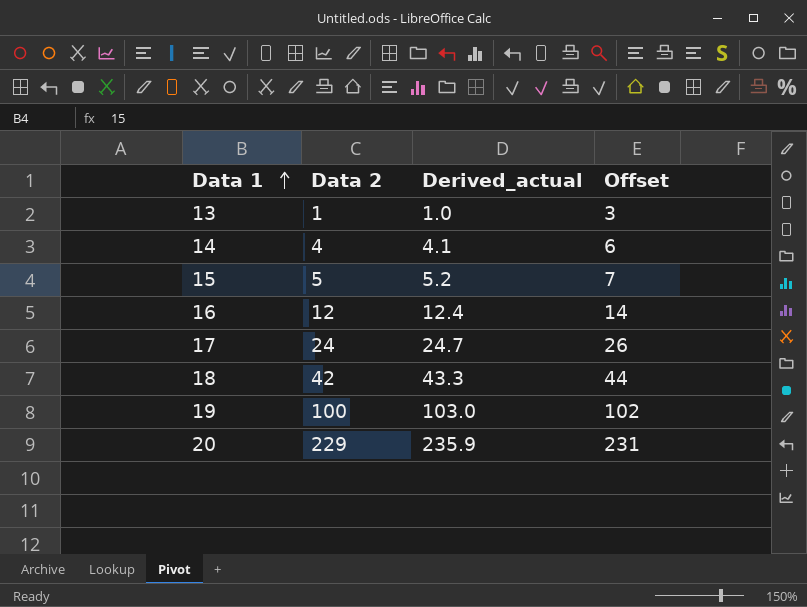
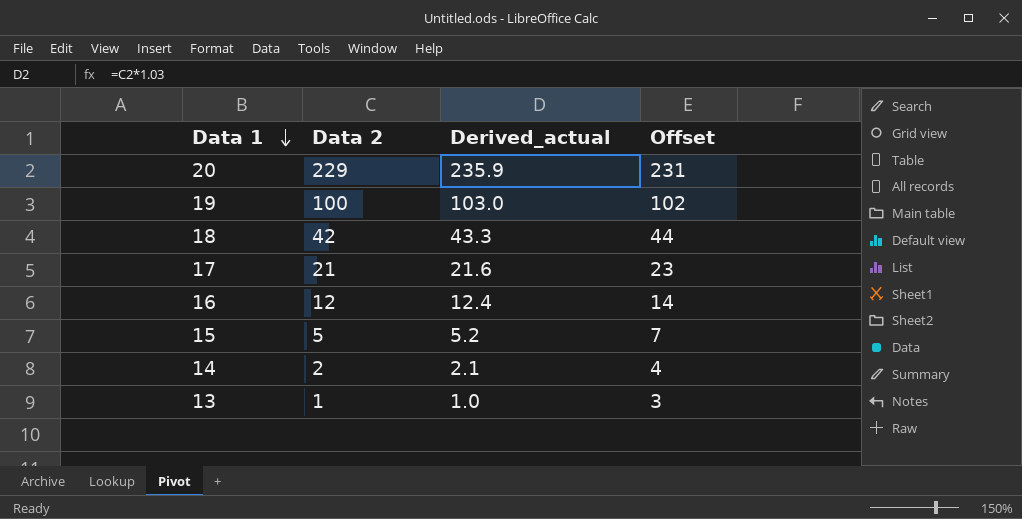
row order: Data 1 ascending -> Data 1 descending
17 | Data 2: 24 -> 21
17 | Derived_actual: 24.7 -> 21.6
17 | Offset: 26 -> 23
14 | Data 2: 4 -> 2
14 | Derived_actual: 4.1 -> 2.1
14 | Offset: 6 -> 4

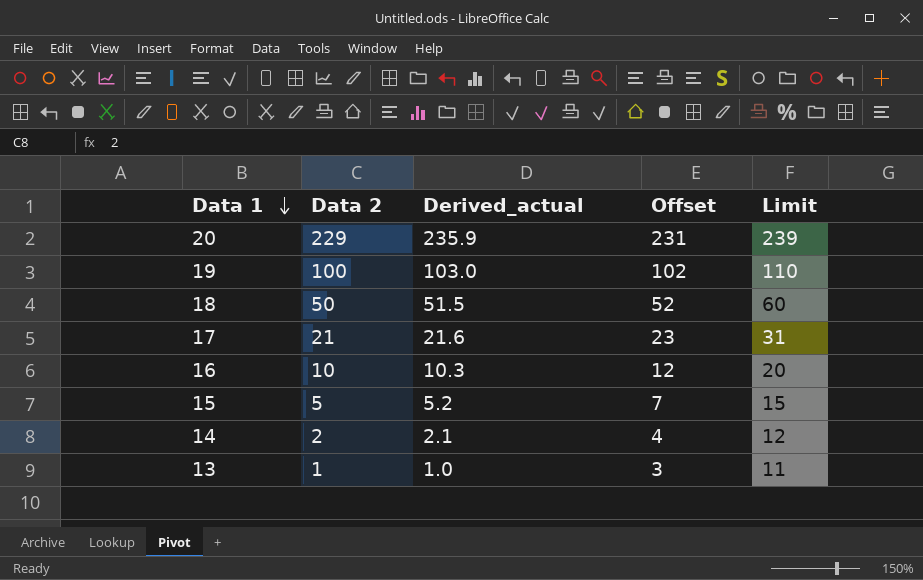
column Limit | formula: none -> [Data 2] + 10
18 | Data 2: 42 -> 50
18 | Derived_actual: 43.3 -> 51.5
18 | Offset: 44 -> 52
16 | Data 2: 12 -> 10
16 | Derived_actual: 12.4 -> 10.3
16 | Offset: 14 -> 12

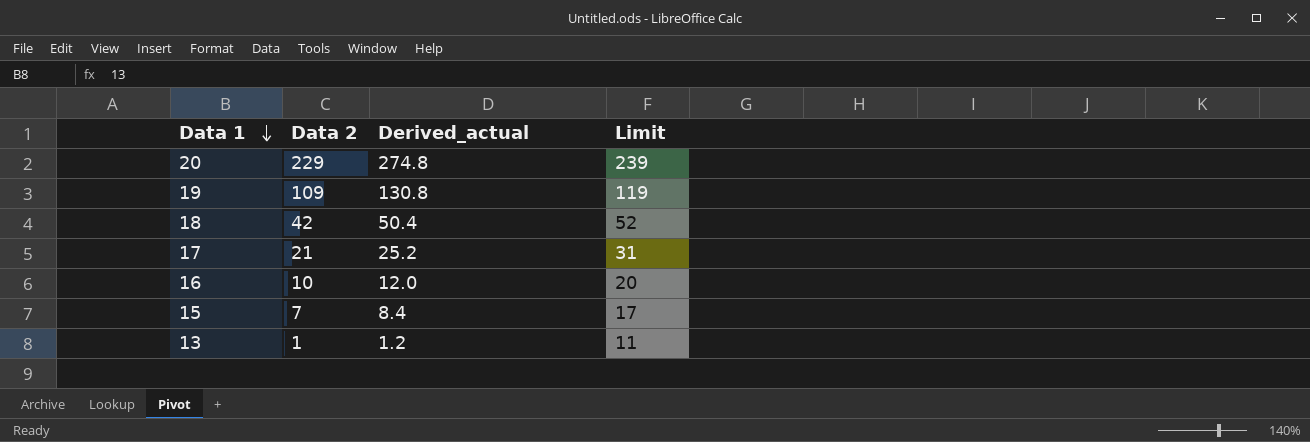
column Offset | formula: [Data 2] + 2 -> none
column Derived_actual | formula: [Data 2] * 1.03 -> [Data 2] * 1.2
row 14: 2 | 2.1 | 4 | 12 -> none
19 | Data 2: 100 -> 109
19 | Limit: 110 -> 119
18 | Data 2: 50 -> 42
18 | Limit: 60 -> 52
15 | Data 2: 5 -> 7
15 | Limit: 15 -> 17

